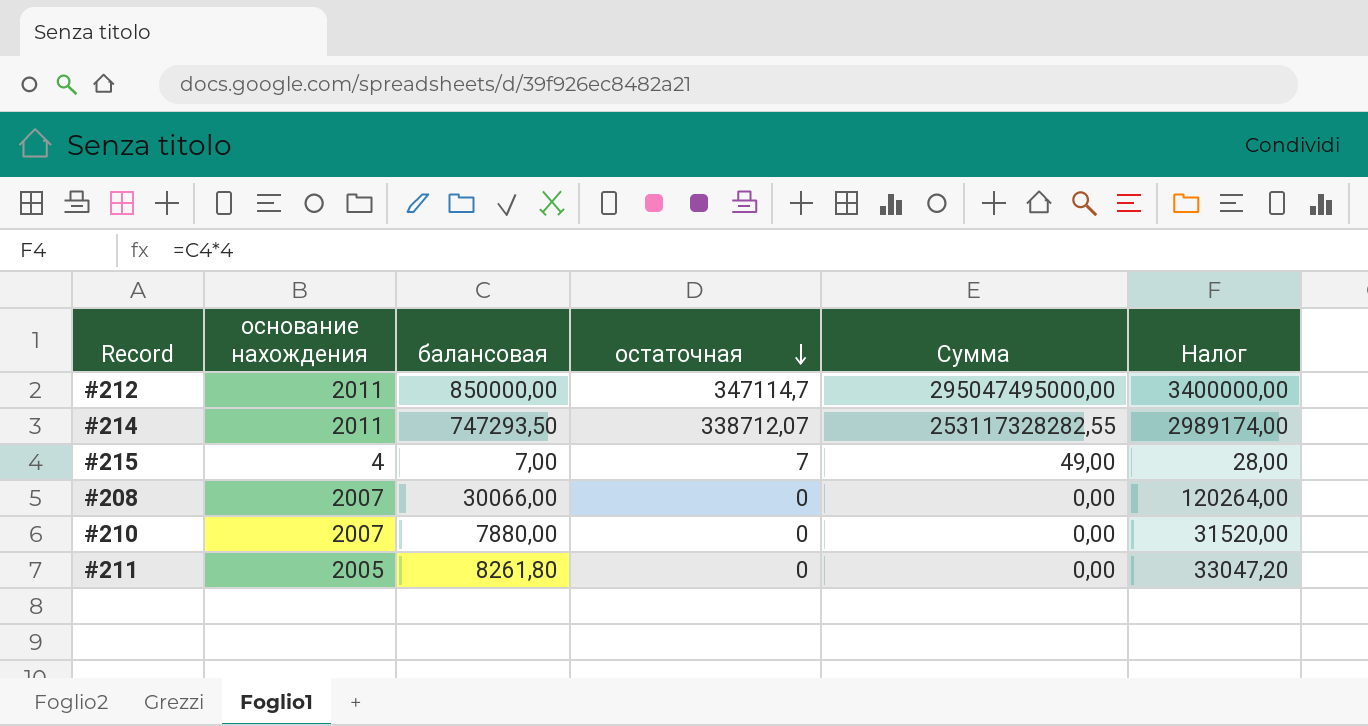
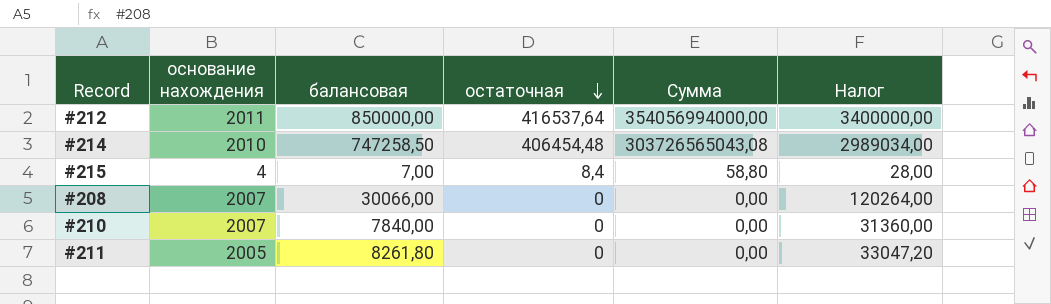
#212 | остаточная: 347114,7 -> 416537,64
#212 | Сумма: 295047495000,00 -> 354056994000,00
#214 | основание нахождения: 2011 -> 2010
#214 | балансовая: 747293,50 -> 747258,50
#214 | остаточная: 338712,07 -> 406454,48
#214 | Сумма: 253117328282,55 -> 303726565043,08
#214 | Налог: 2989174,00 -> 2989034,00
#215 | остаточная: 7 -> 8,4
#215 | Сумма: 49,00 -> 58,80
#210 | балансовая: 7880,00 -> 7840,00
#210 | Налог: 31520,00 -> 31360,00

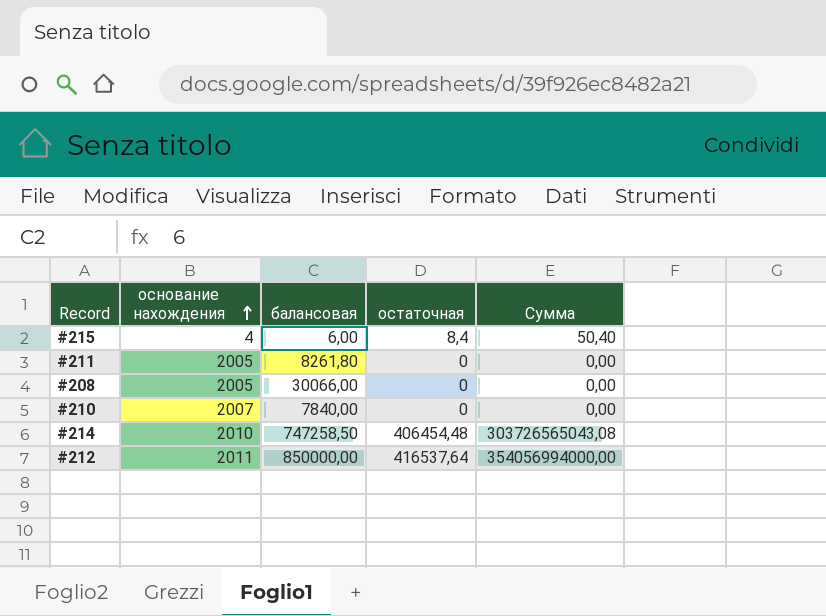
row order: остаточная descending -> основание нахождения ascending
column Налог | formula: [балансовая] * 4 -> none
#215 | балансовая: 7,00 -> 6,00
#215 | Сумма: 58,80 -> 50,40
#208 | основание нахождения: 2007 -> 2005

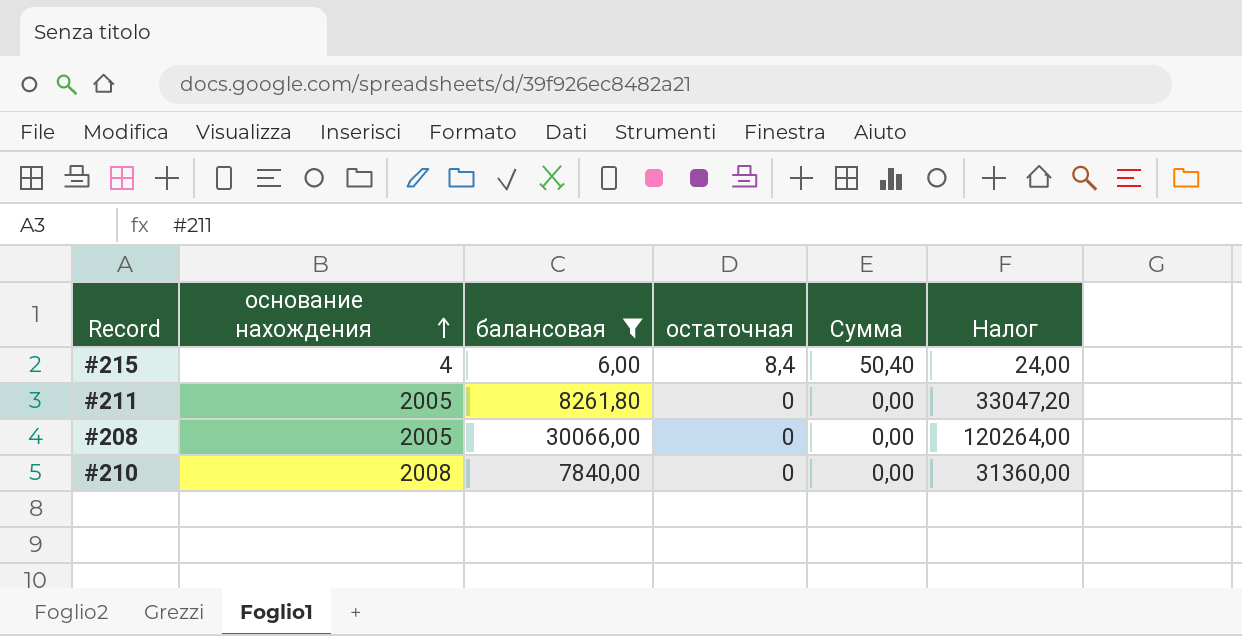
filter: none -> балансовая <= 30066,00
column Налог | formula: none -> [балансовая] * 4
#210 | основание нахождения: 2007 -> 2008

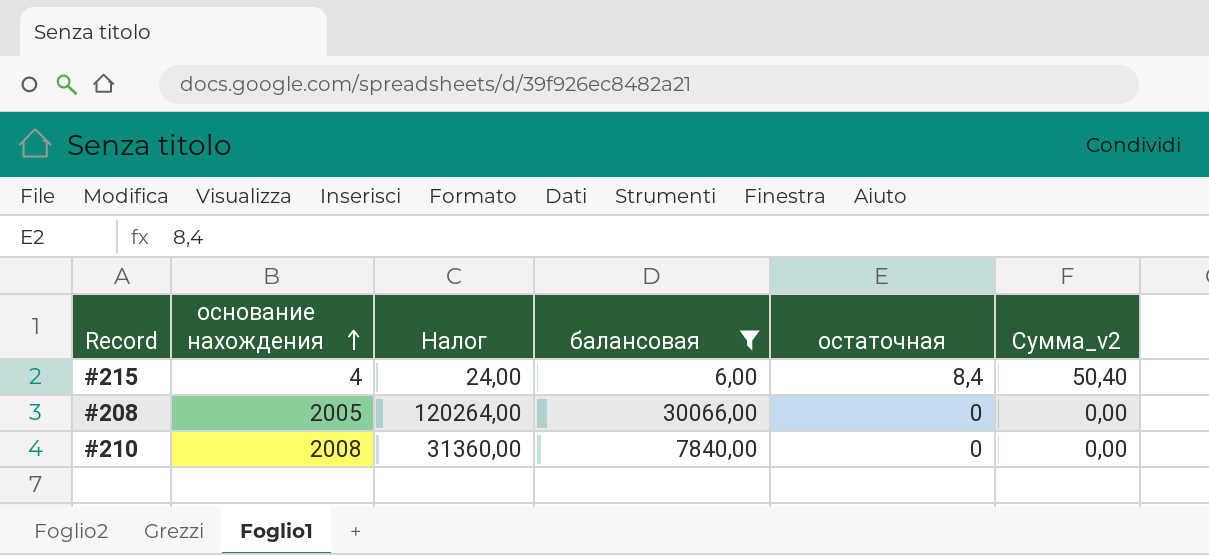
column Налог | position: 6 -> 3
column name: Сумма -> Сумма_v2
row #211: 2005 | 8261,80 | 0 | 0,00 | 33047,20 -> none

